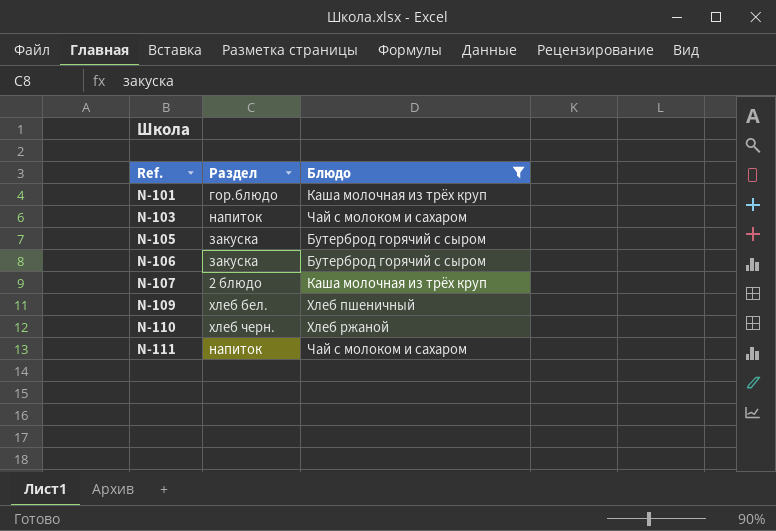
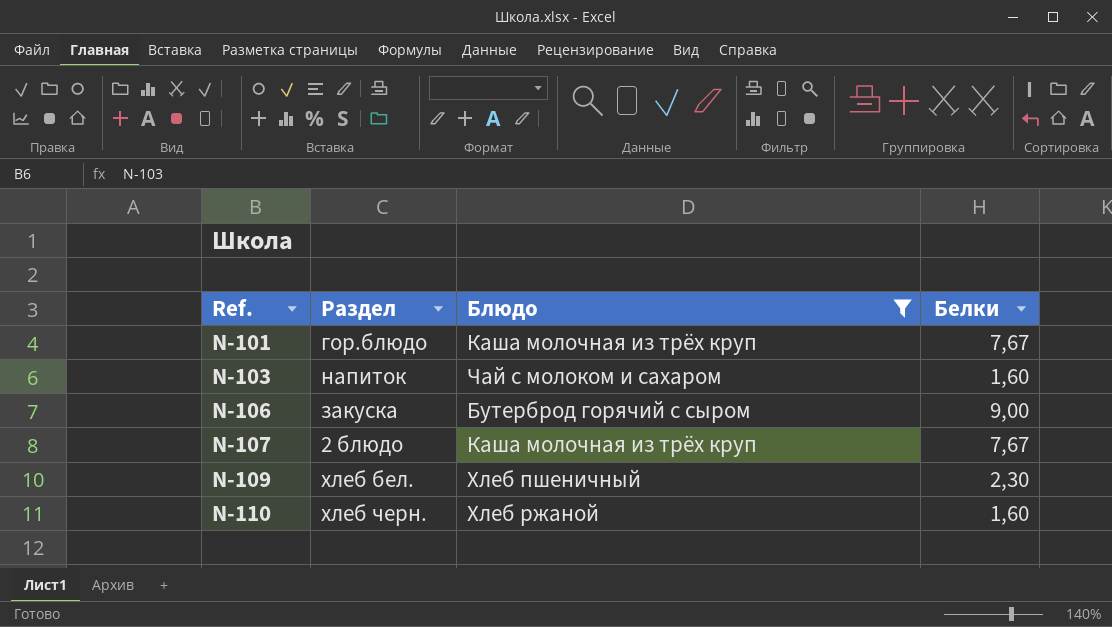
column Белки | position: none -> 4
row N-105: закуска | Бутерброд горячий с сыром -> none
row N-111: напиток | Чай с молоком и сахаром -> none

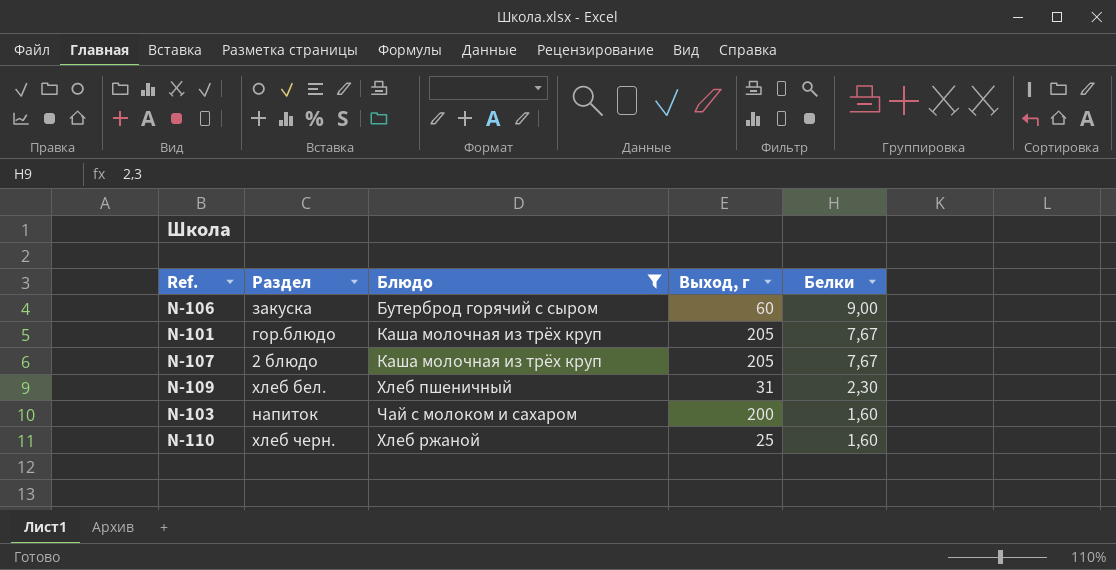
row order: Ref. ascending -> Белки descending
column Выход, г | position: none -> 4

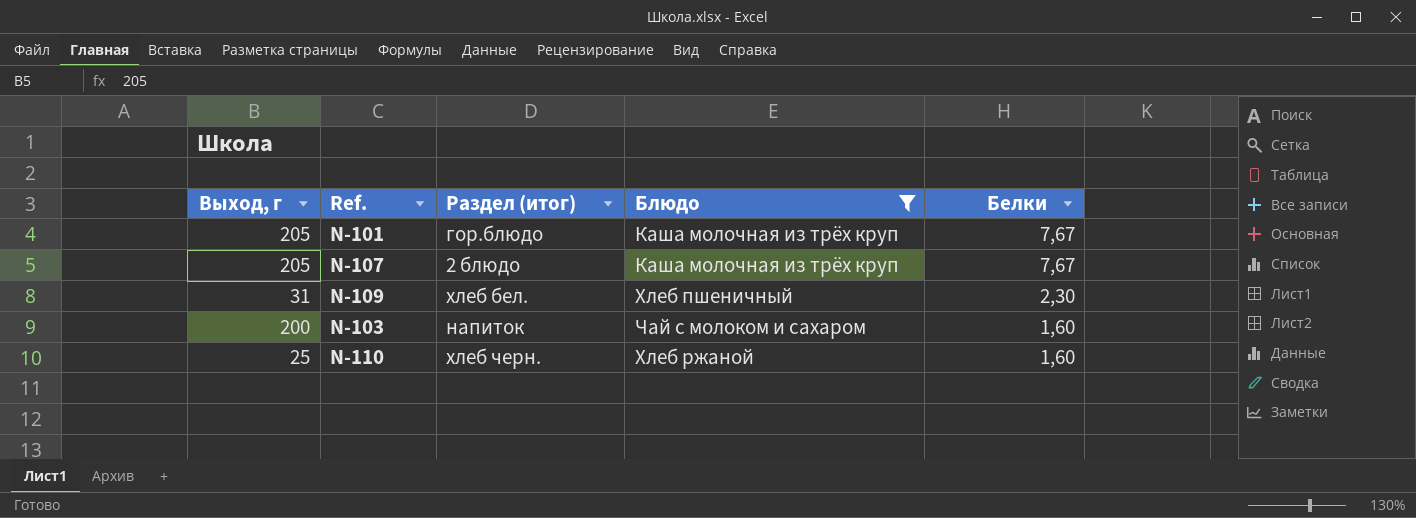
column Выход, г | position: 4 -> 1
column name: Раздел -> Раздел (итог)
row N-106: закуска | Бутерброд горячий с сыром | 60 | 9,00 -> none

